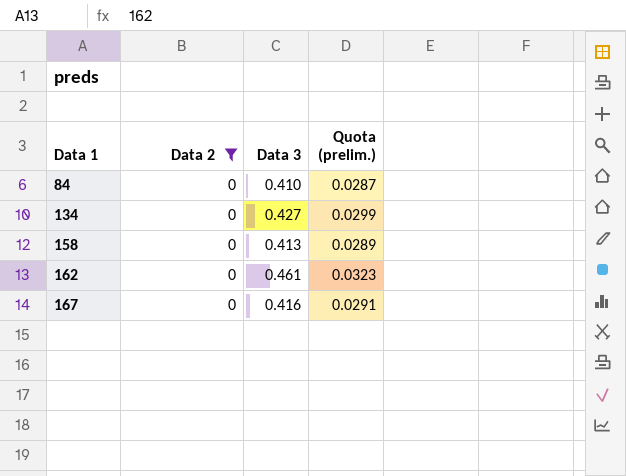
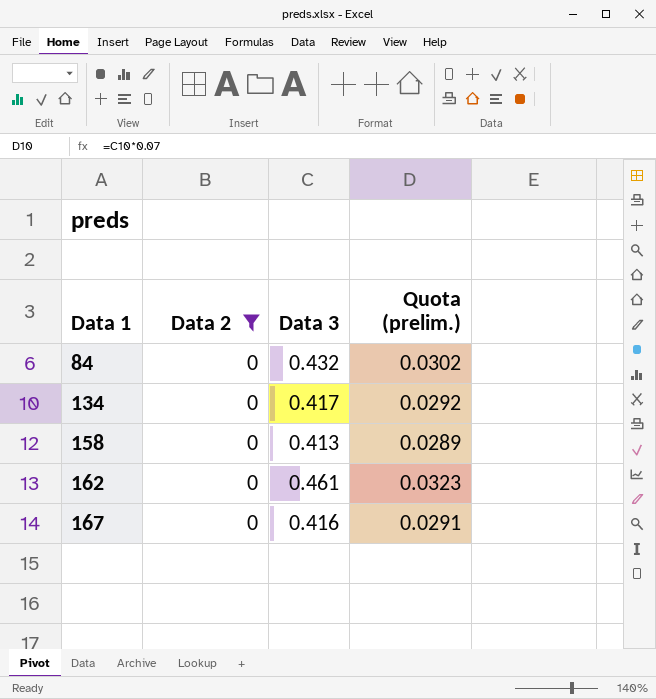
84 | Data 3: 0.410 -> 0.432
84 | Quota (prelim.): 0.0287 -> 0.0302
134 | Data 3: 0.427 -> 0.417
134 | Quota (prelim.): 0.0299 -> 0.0292

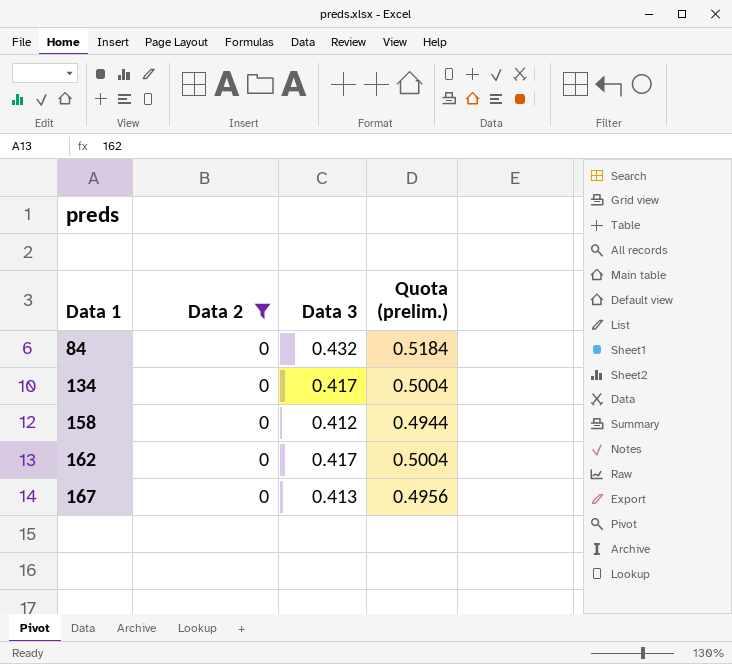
column Quota (prelim.) | formula: [Data 3] * 0.07 -> [Data 3] * 1.2
158 | Data 3: 0.413 -> 0.412
162 | Data 3: 0.461 -> 0.417
167 | Data 3: 0.416 -> 0.413

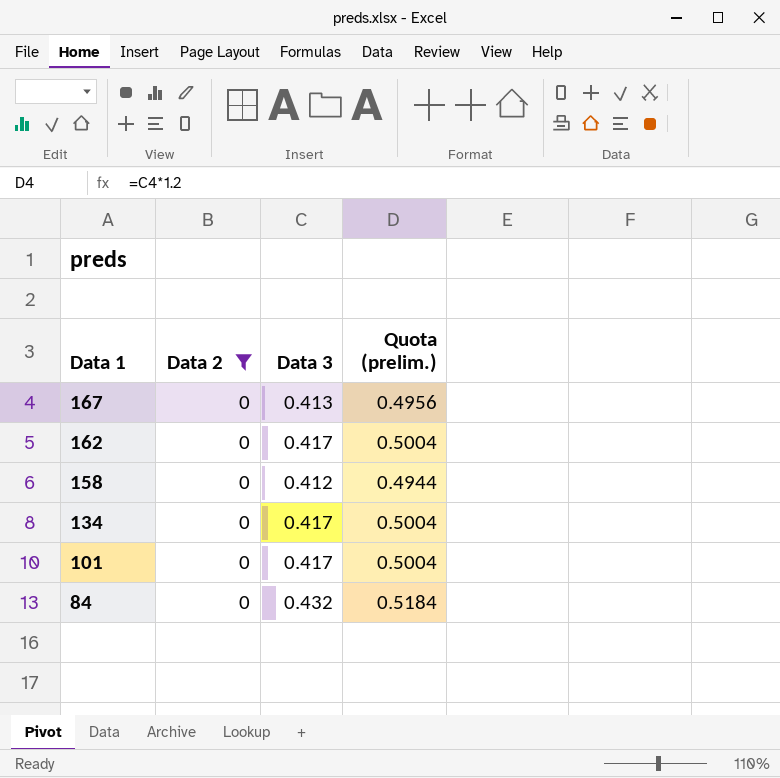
row order: Data 1 ascending -> Data 1 descending
row 101: none -> 0 | 0.417 | 0.5004

